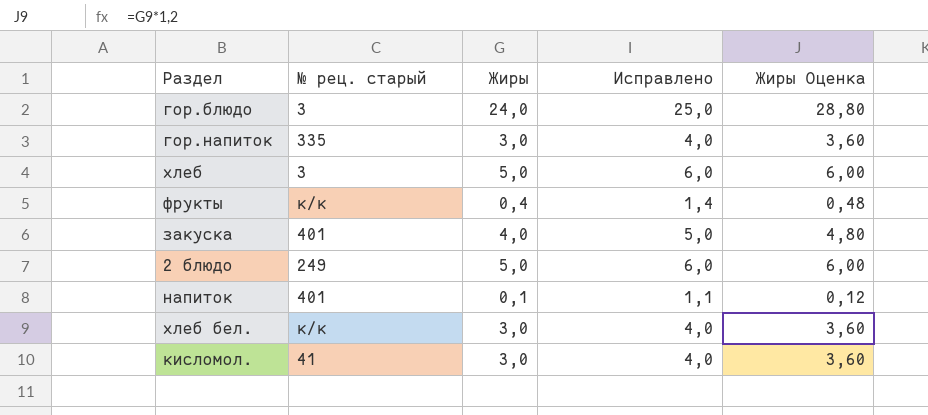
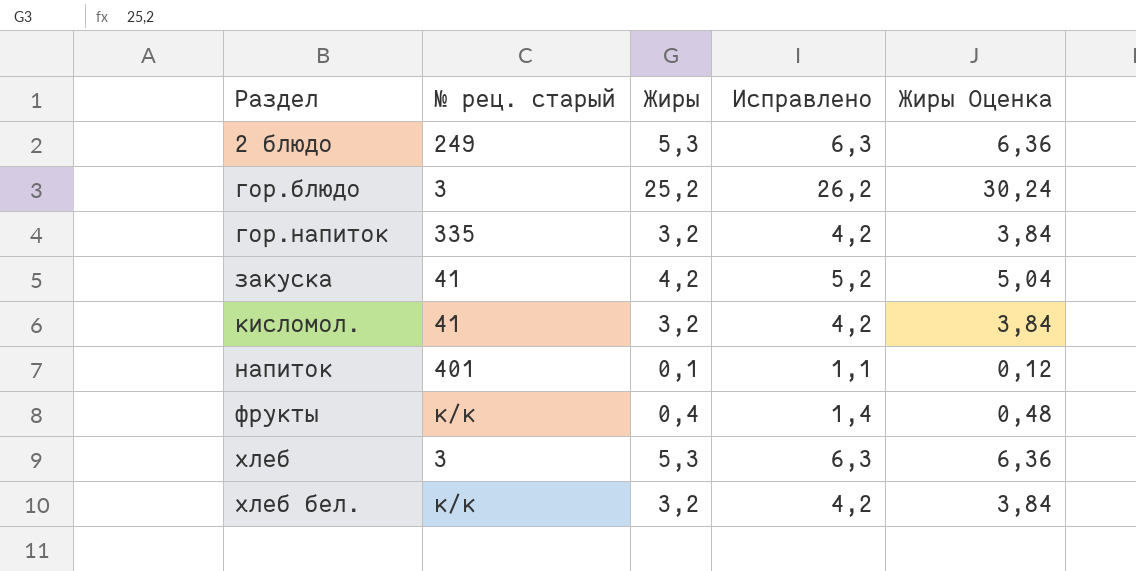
row order: none -> Раздел ascending
2 блюдо | Жиры: 5,0 -> 5,3
2 блюдо | Исправлено: 6,0 -> 6,3
2 блюдо | Жиры Оценка: 6,00 -> 6,36
гор.блюдо | Жиры: 24,0 -> 25,2
гор.блюдо | Исправлено: 25,0 -> 26,2
гор.блюдо | Жиры Оценка: 28,80 -> 30,24
гор.напиток | Жиры: 3,0 -> 3,2
гор.напиток | Исправлено: 4,0 -> 4,2
гор.напиток | Жиры Оценка: 3,60 -> 3,84
закуска | № рец. старый: 401 -> 41
закуска | Жиры: 4,0 -> 4,2
закуска | Исправлено: 5,0 -> 5,2
закуска | Жиры Оценка: 4,80 -> 5,04
кисломол. | Жиры: 3,0 -> 3,2
кисломол. | Исправлено: 4,0 -> 4,2
кисломол. | Жиры Оценка: 3,60 -> 3,84
хлеб | Жиры: 5,0 -> 5,3
хлеб | Исправлено: 6,0 -> 6,3
хлеб | Жиры Оценка: 6,00 -> 6,36
хлеб бел. | Жиры: 3,0 -> 3,2
хлеб бел. | Исправлено: 4,0 -> 4,2
хлеб бел. | Жиры Оценка: 3,60 -> 3,84

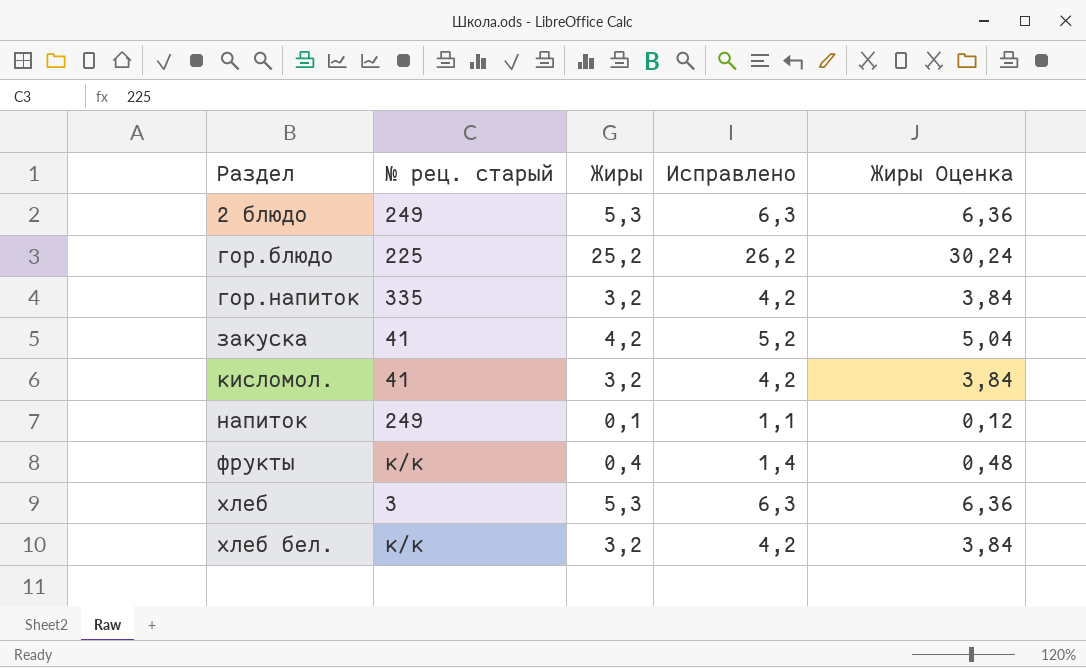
гор.блюдо | № рец. старый: 3 -> 225
напиток | № рец. старый: 401 -> 249

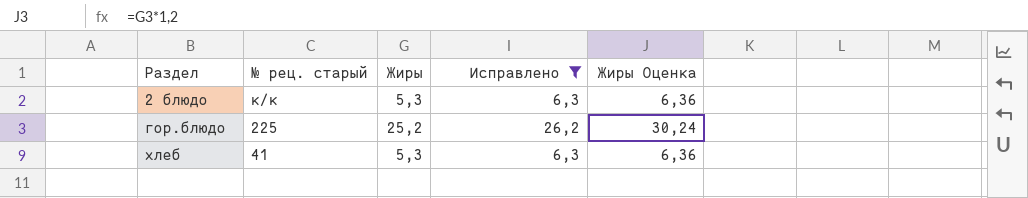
filter: none -> Исправлено >= 6,3
2 блюдо | № рец. старый: 249 -> к/к
хлеб | № рец. старый: 3 -> 41

